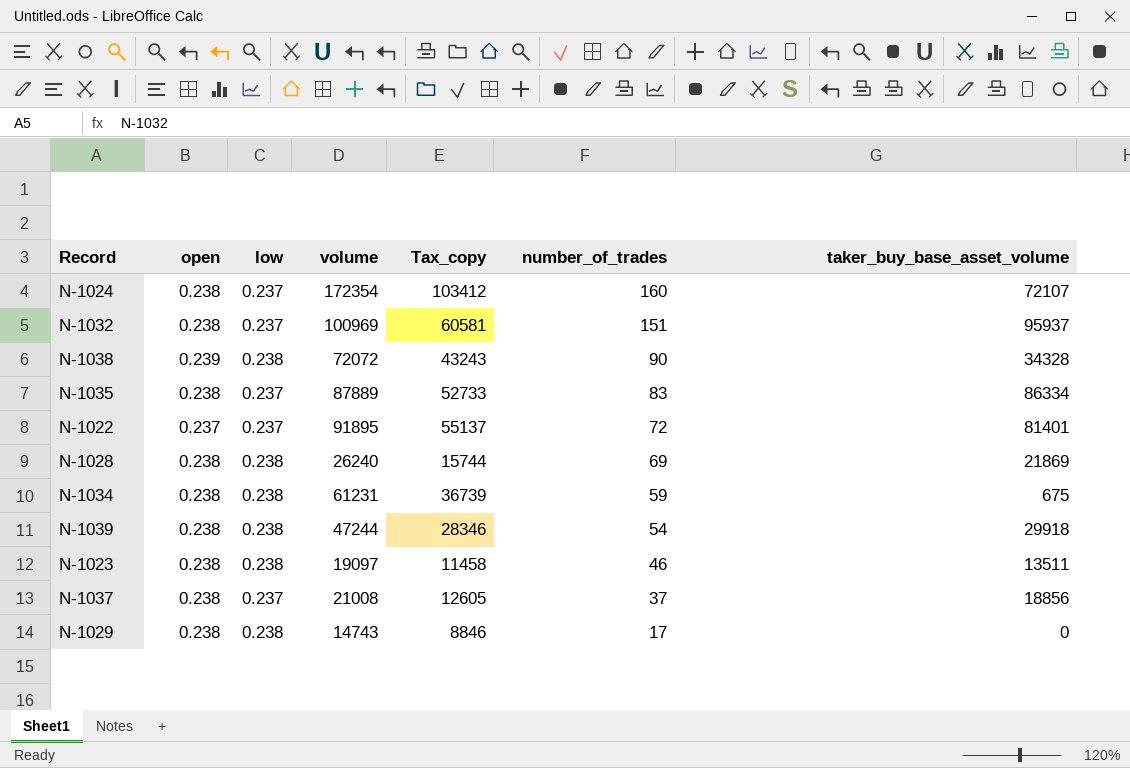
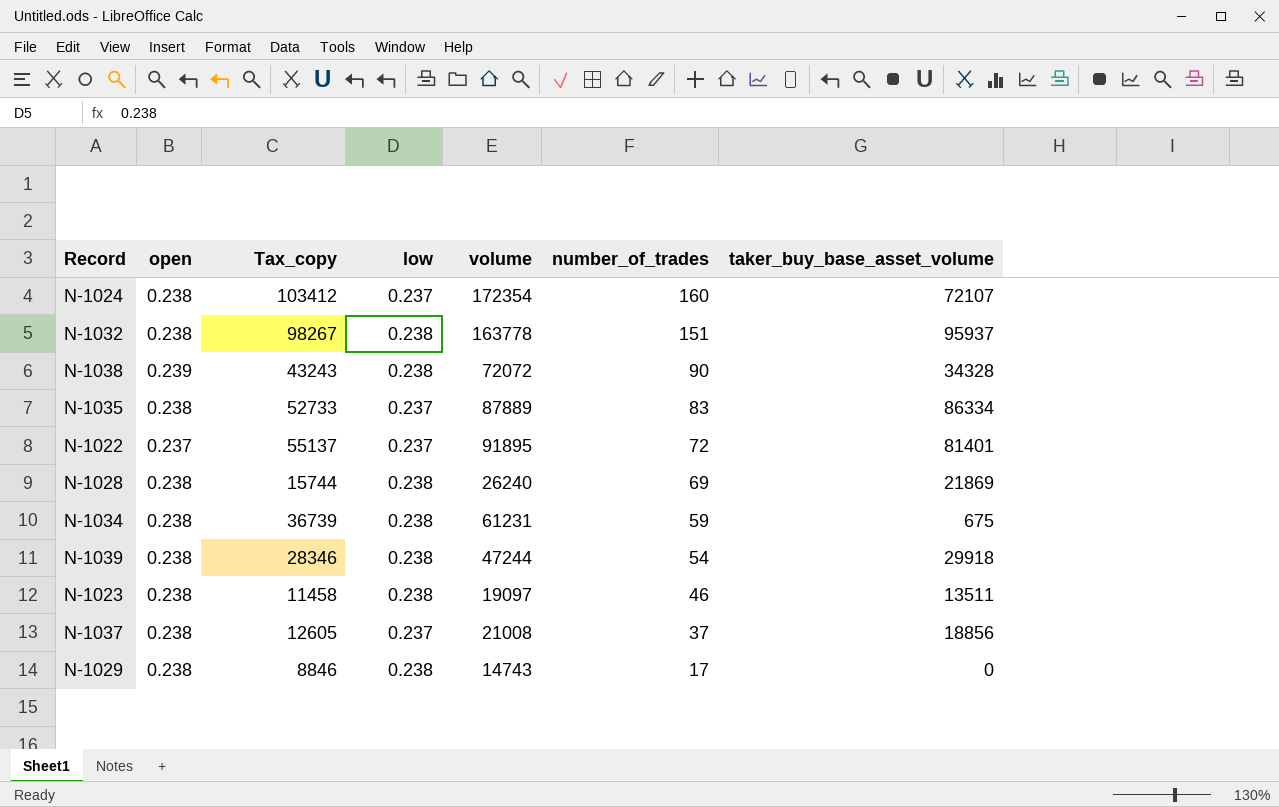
column Tax_copy | position: 5 -> 3
N-1032 | Tax_copy: 60581 -> 98267
N-1032 | low: 0.237 -> 0.238
N-1032 | volume: 100969 -> 163778

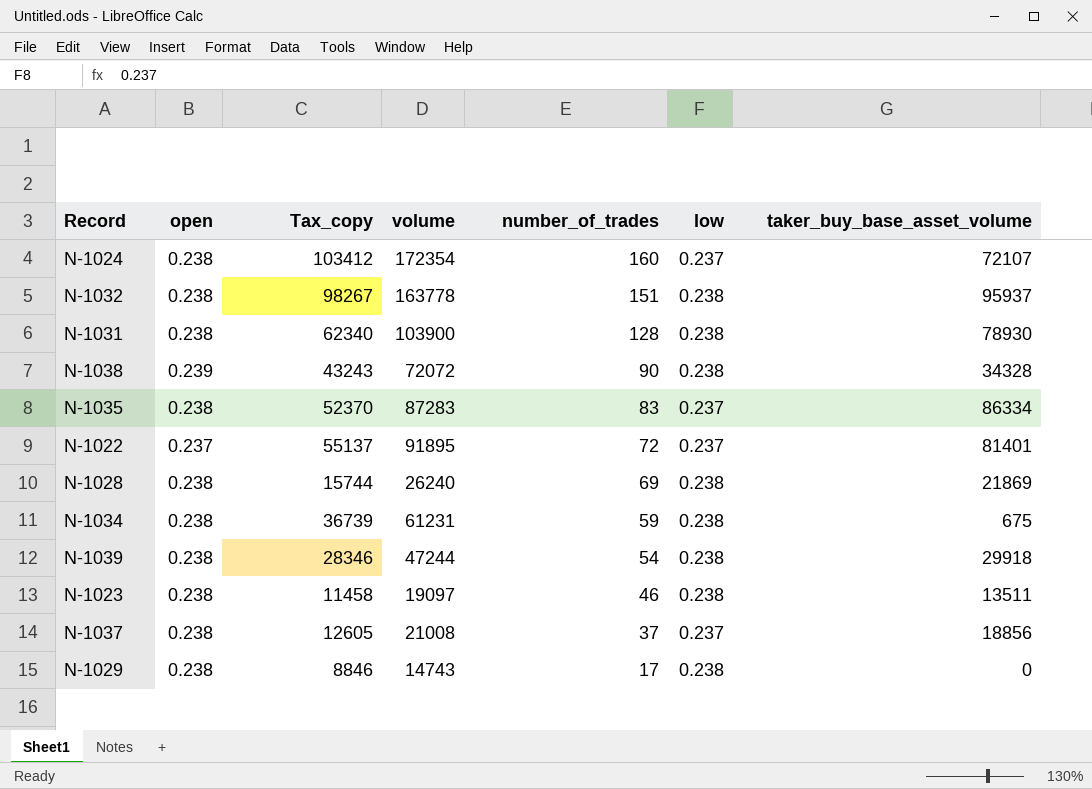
column low | position: 4 -> 6
row N-1031: none -> 0.238 | 62340 | 103900 | 128 | 0.238 | 78930
N-1035 | Tax_copy: 52733 -> 52370
N-1035 | volume: 87889 -> 87283

